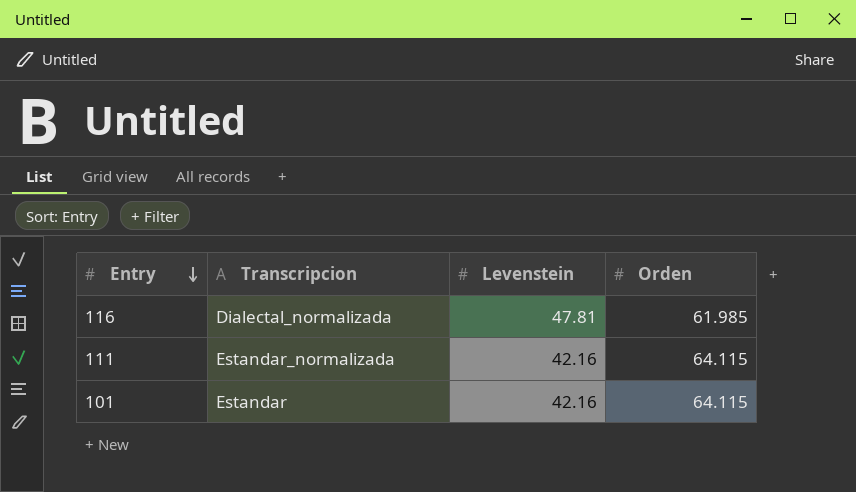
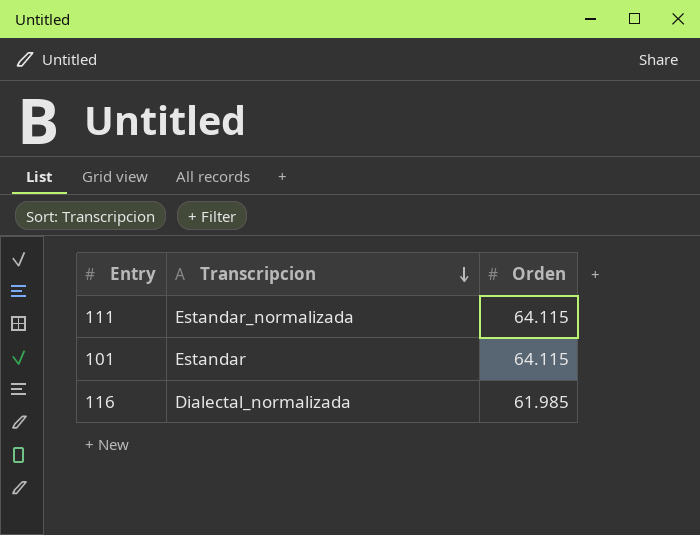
row order: Entry descending -> Transcripcion descending
column Levenstein | position: 3 -> none

